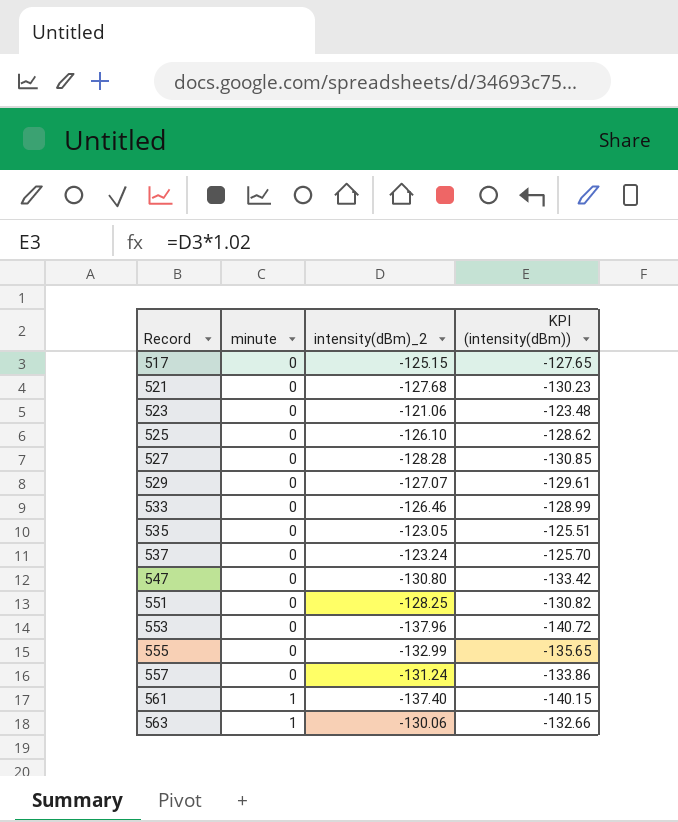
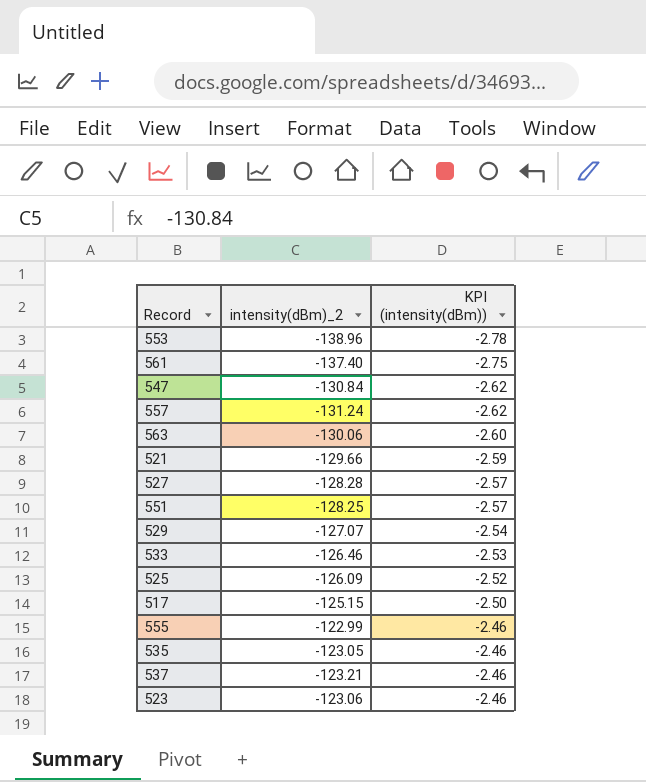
row order: Record ascending -> KPI (intensity(dBm)) ascending
column minute | position: 2 -> none
column KPI (intensity(dBm)) | formula: [intensity(dBm)_2] * 1.02 -> [intensity(dBm)_2] * 0.02
553 | intensity(dBm)_2: -137.96 -> -138.96
547 | intensity(dBm)_2: -130.80 -> -130.84
521 | intensity(dBm)_2: -127.68 -> -129.66
525 | intensity(dBm)_2: -126.10 -> -126.09
555 | intensity(dBm)_2: -132.99 -> -122.99
537 | intensity(dBm)_2: -123.24 -> -123.21
523 | intensity(dBm)_2: -121.06 -> -123.06

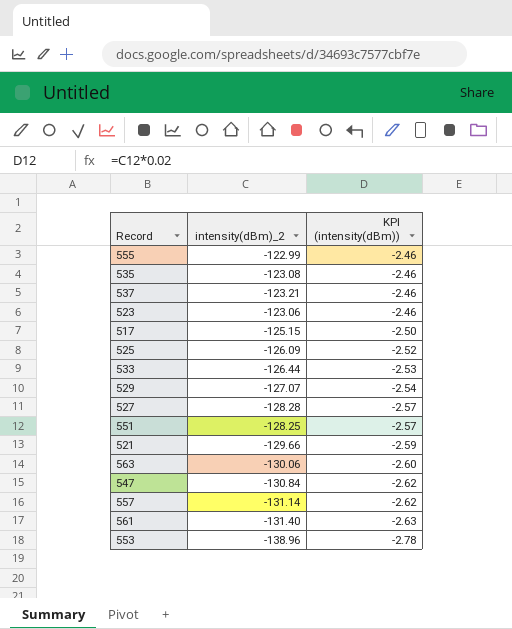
row order: KPI (intensity(dBm)) ascending -> KPI (intensity(dBm)) descending
535 | intensity(dBm)_2: -123.05 -> -123.08
533 | intensity(dBm)_2: -126.46 -> -126.44
557 | intensity(dBm)_2: -131.24 -> -131.14
561 | intensity(dBm)_2: -137.40 -> -131.40
561 | KPI (intensity(dBm)): -2.75 -> -2.63

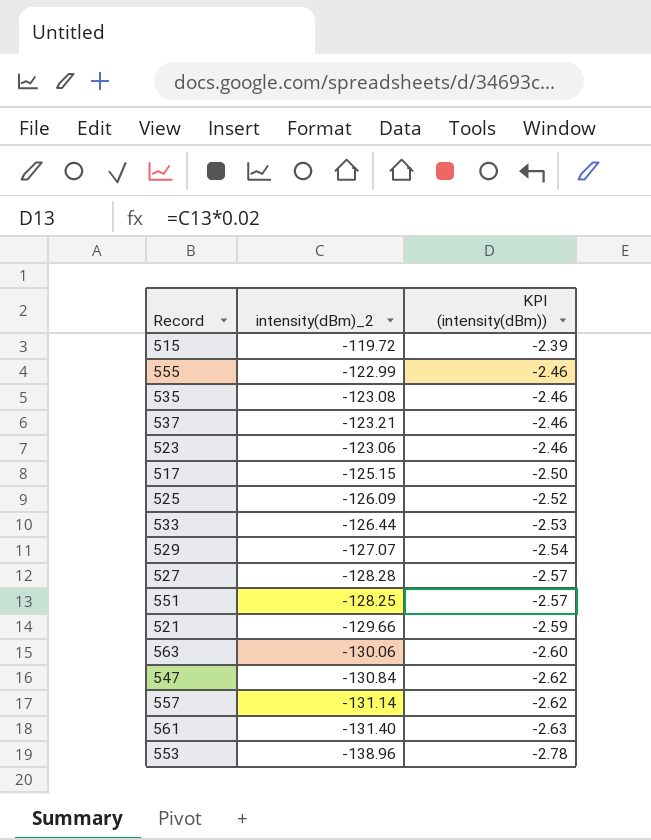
row 515: none -> -119.72 | -2.39

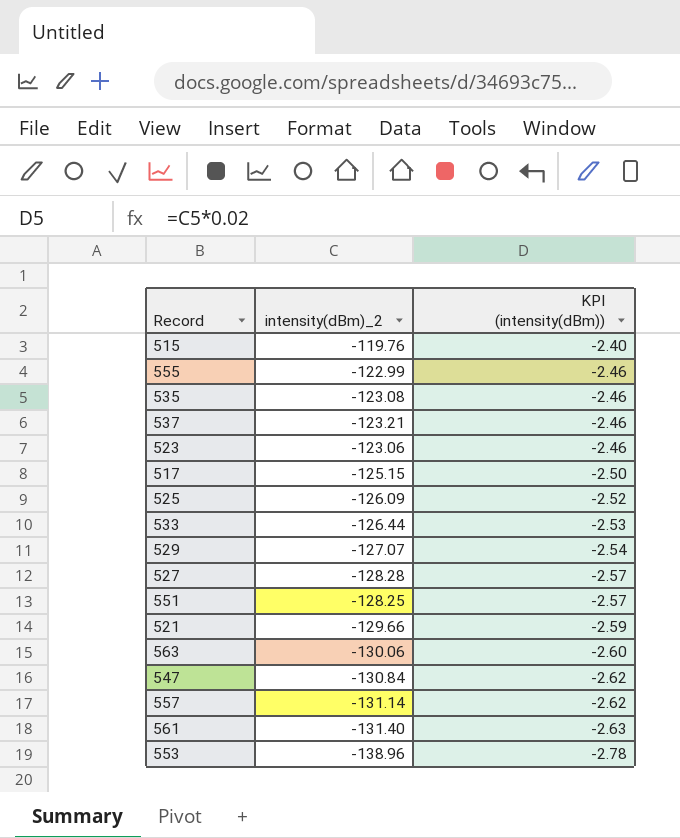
515 | intensity(dBm)_2: -119.72 -> -119.76
515 | KPI (intensity(dBm)): -2.39 -> -2.40

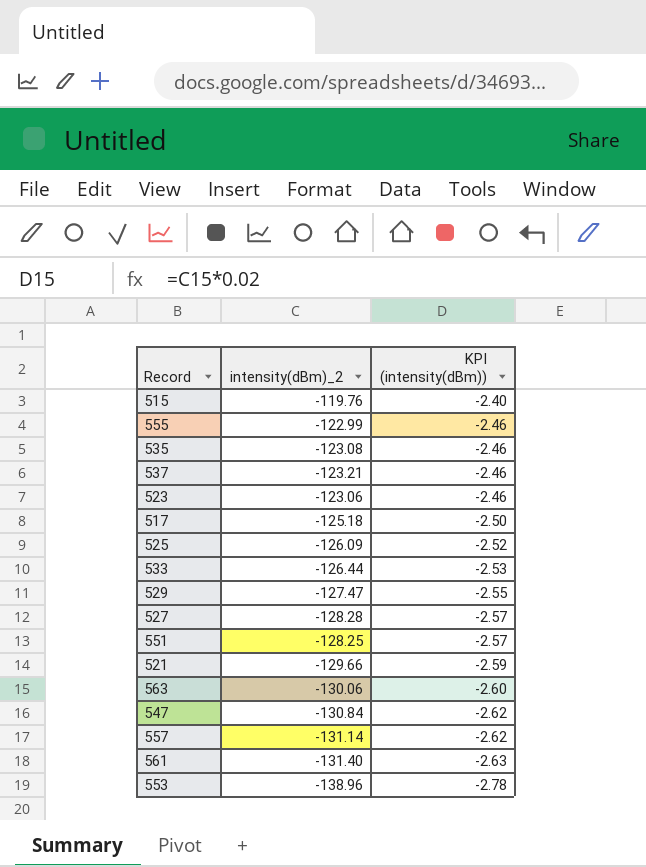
517 | intensity(dBm)_2: -125.15 -> -125.18
529 | intensity(dBm)_2: -127.07 -> -127.47
529 | KPI (intensity(dBm)): -2.54 -> -2.55

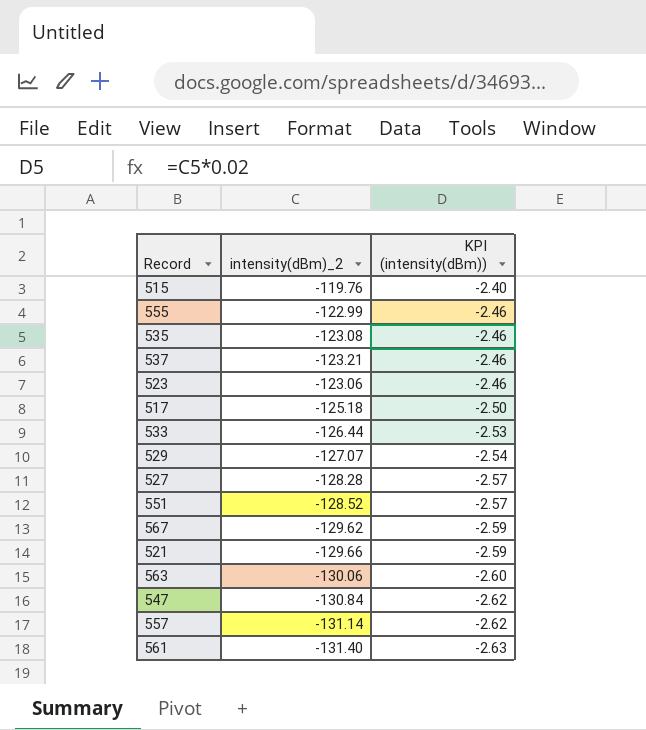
row 525: -126.09 | -2.52 -> none
row 553: -138.96 | -2.78 -> none
529 | intensity(dBm)_2: -127.47 -> -127.07
529 | KPI (intensity(dBm)): -2.55 -> -2.54
551 | intensity(dBm)_2: -128.25 -> -128.52
row 567: none -> -129.62 | -2.59

